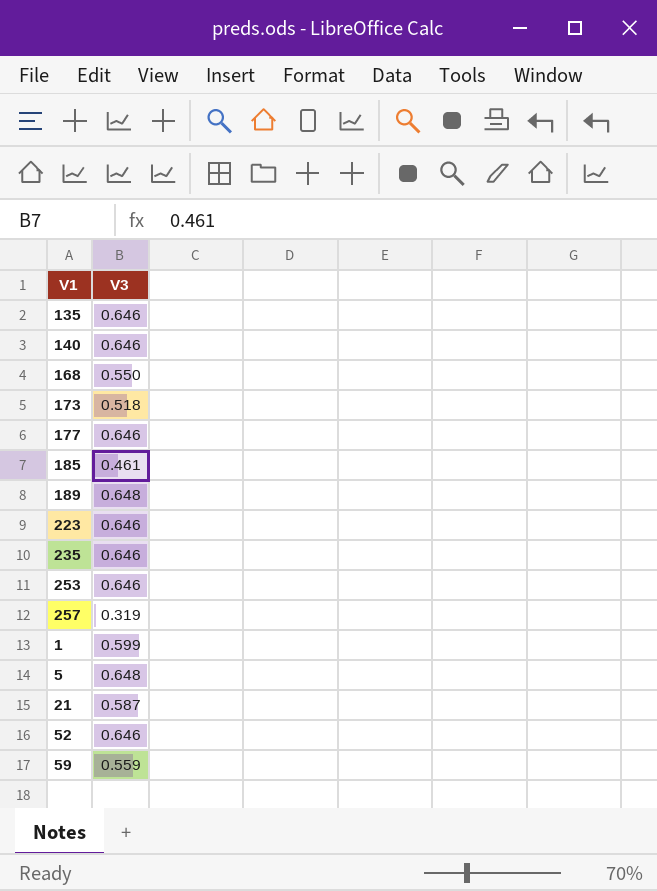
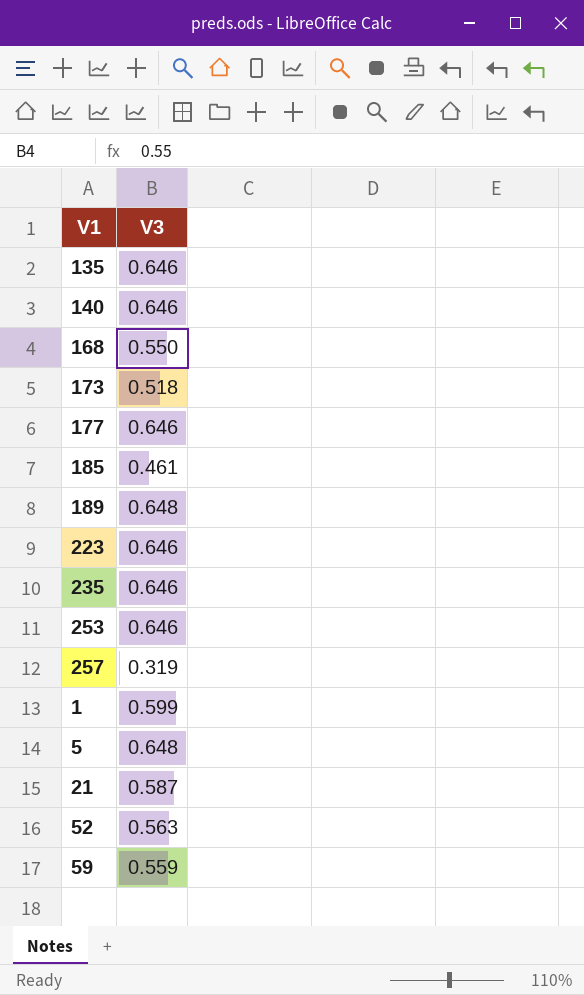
52 | V3: 0.646 -> 0.563

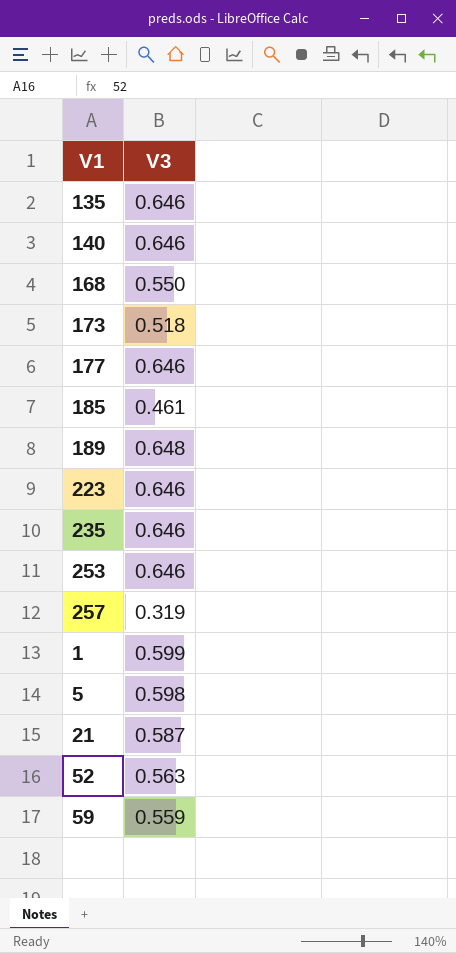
5 | V3: 0.648 -> 0.598

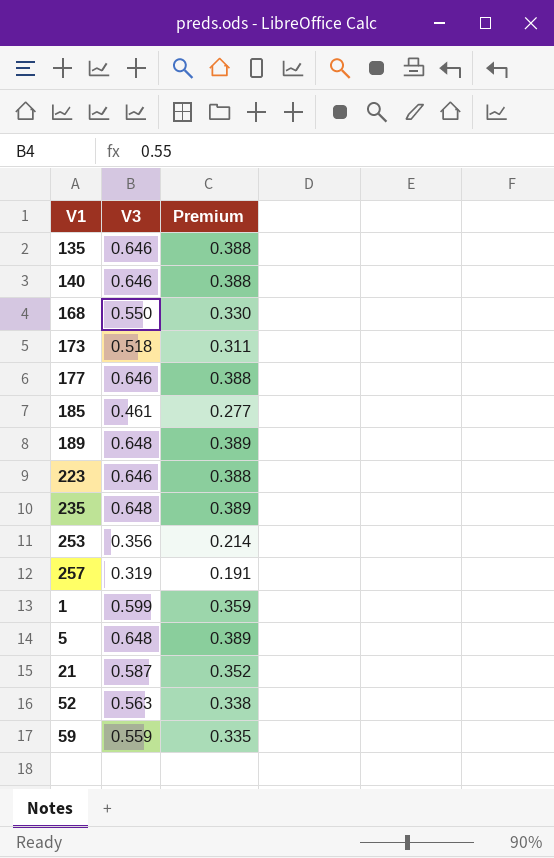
column Premium | formula: none -> [V3] * 0.6
235 | V3: 0.646 -> 0.648
253 | V3: 0.646 -> 0.356
5 | V3: 0.598 -> 0.648

